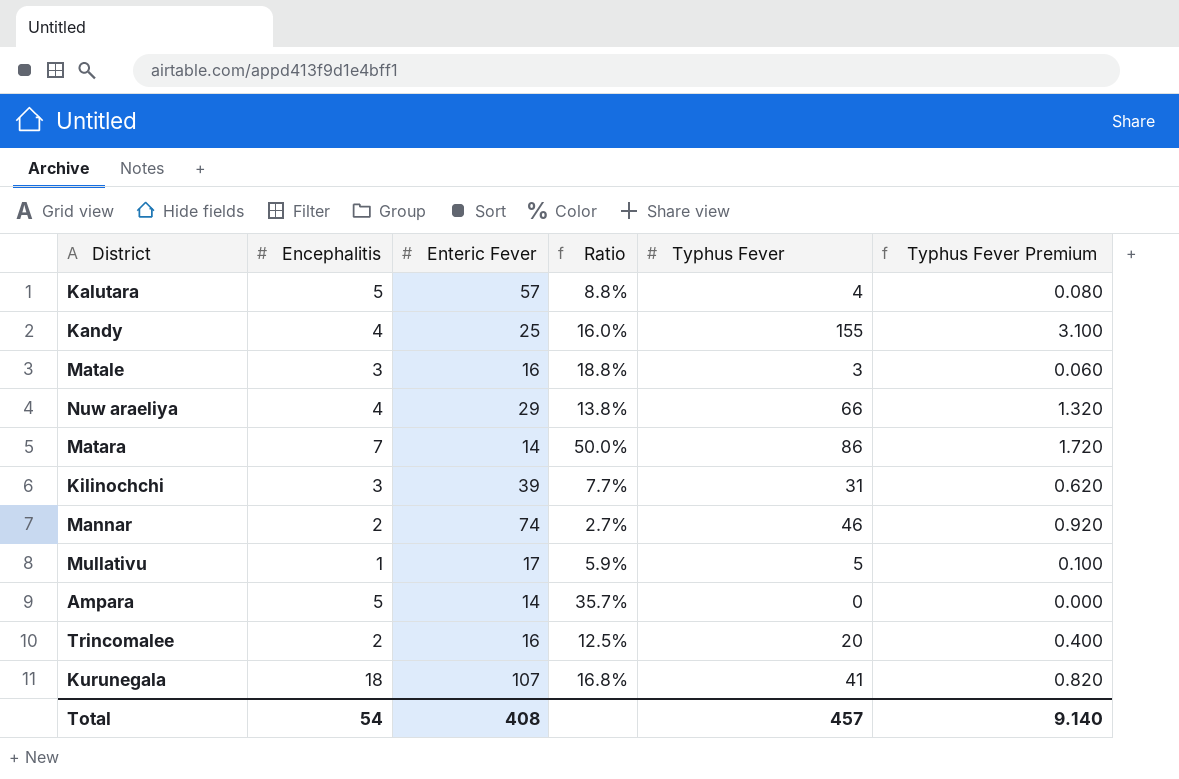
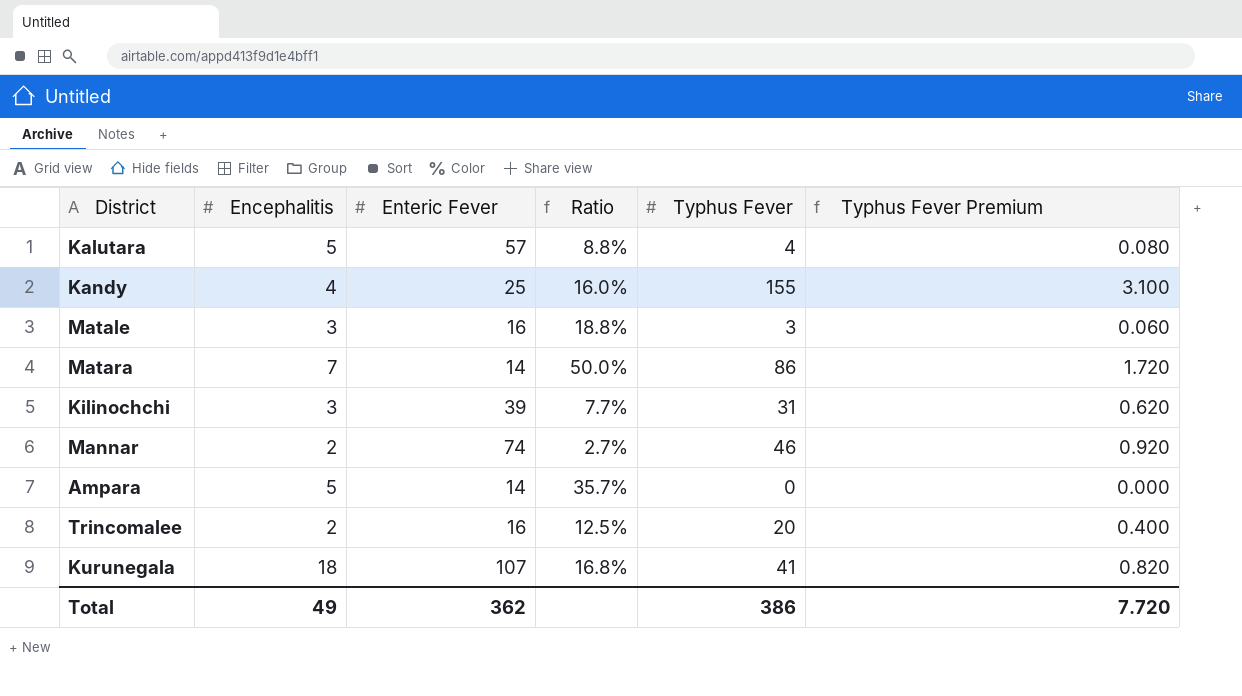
row Nuw araeliya: 4 | 29 | 13.8% | 66 | 1.320 -> none
row Mullativu: 1 | 17 | 5.9% | 5 | 0.100 -> none
Total | Encephalitis: 54 -> 49
Total | Enteric Fever: 408 -> 362
Total | Typhus Fever: 457 -> 386
Total | Typhus Fever Premium: 9.140 -> 7.720

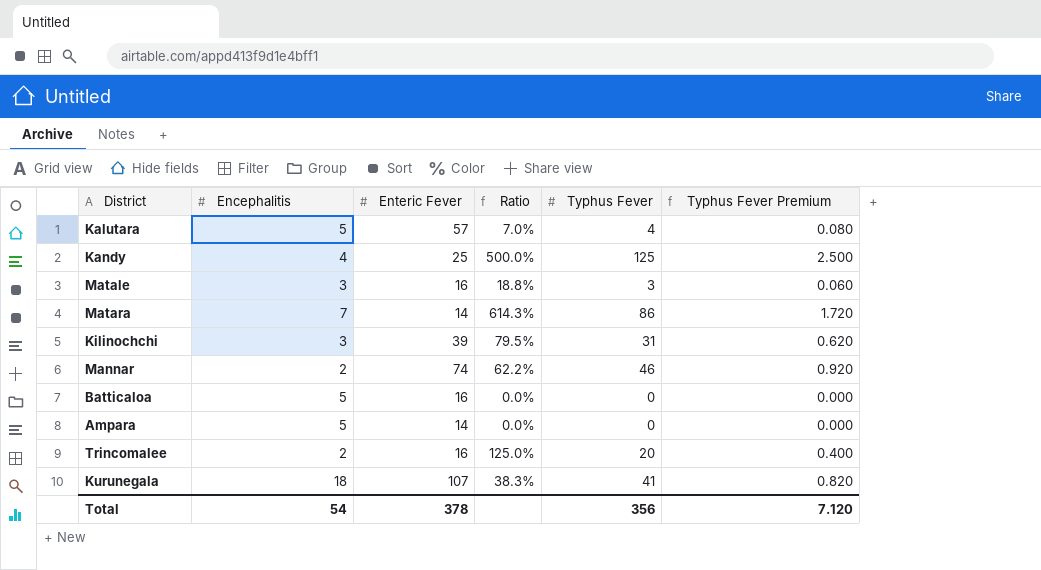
column Ratio | formula: [Encephalitis] / [Enteric Fever] -> [Typhus Fever] / [Enteric Fever]
Kandy | Typhus Fever: 155 -> 125
Kandy | Typhus Fever Premium: 3.100 -> 2.500
row Batticaloa: none -> 5 | 16 | 0.0% | 0 | 0.000
Total | Encephalitis: 49 -> 54
Total | Enteric Fever: 362 -> 378
Total | Typhus Fever: 386 -> 356
Total | Typhus Fever Premium: 7.720 -> 7.120

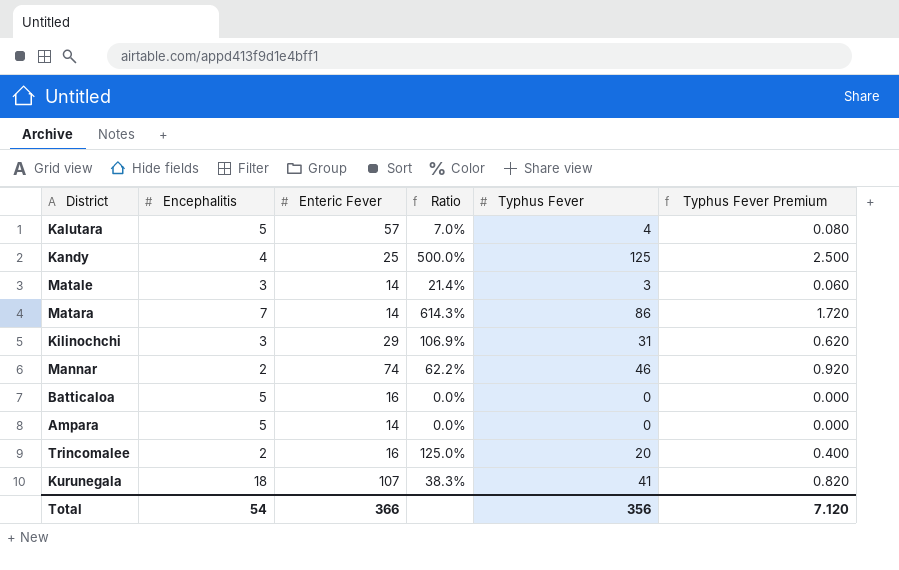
Matale | Enteric Fever: 16 -> 14
Matale | Ratio: 18.8% -> 21.4%
Kilinochchi | Enteric Fever: 39 -> 29
Kilinochchi | Ratio: 79.5% -> 106.9%
Total | Enteric Fever: 378 -> 366

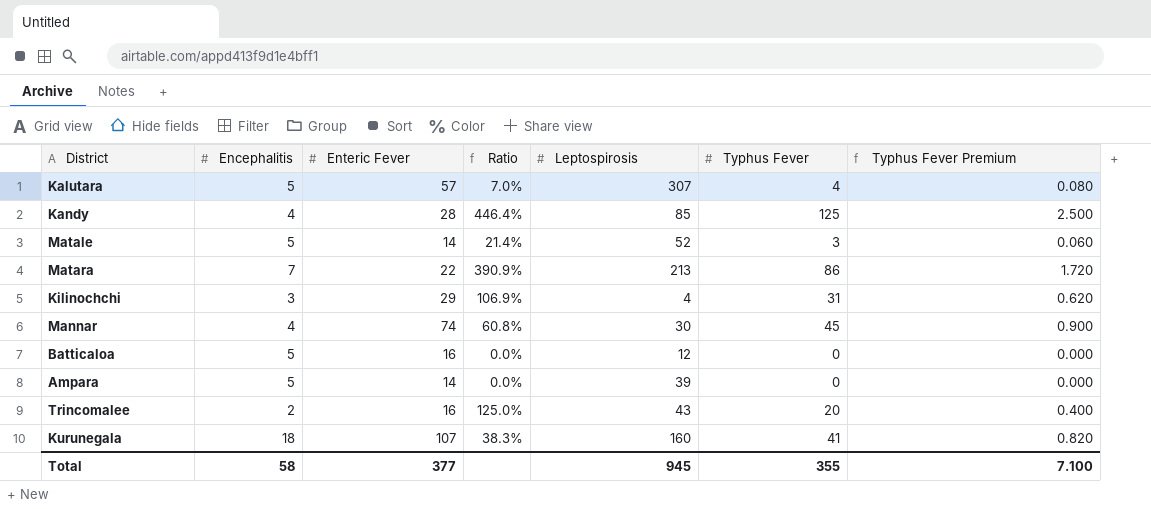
column Leptospirosis | position: none -> 5
Kandy | Enteric Fever: 25 -> 28
Kandy | Ratio: 500.0% -> 446.4%
Matale | Encephalitis: 3 -> 5
Matara | Enteric Fever: 14 -> 22
Matara | Ratio: 614.3% -> 390.9%
Mannar | Encephalitis: 2 -> 4
Mannar | Ratio: 62.2% -> 60.8%
Mannar | Typhus Fever: 46 -> 45
Mannar | Typhus Fever Premium: 0.920 -> 0.900
Total | Encephalitis: 54 -> 58
Total | Enteric Fever: 366 -> 377
Total | Typhus Fever: 356 -> 355
Total | Typhus Fever Premium: 7.120 -> 7.100

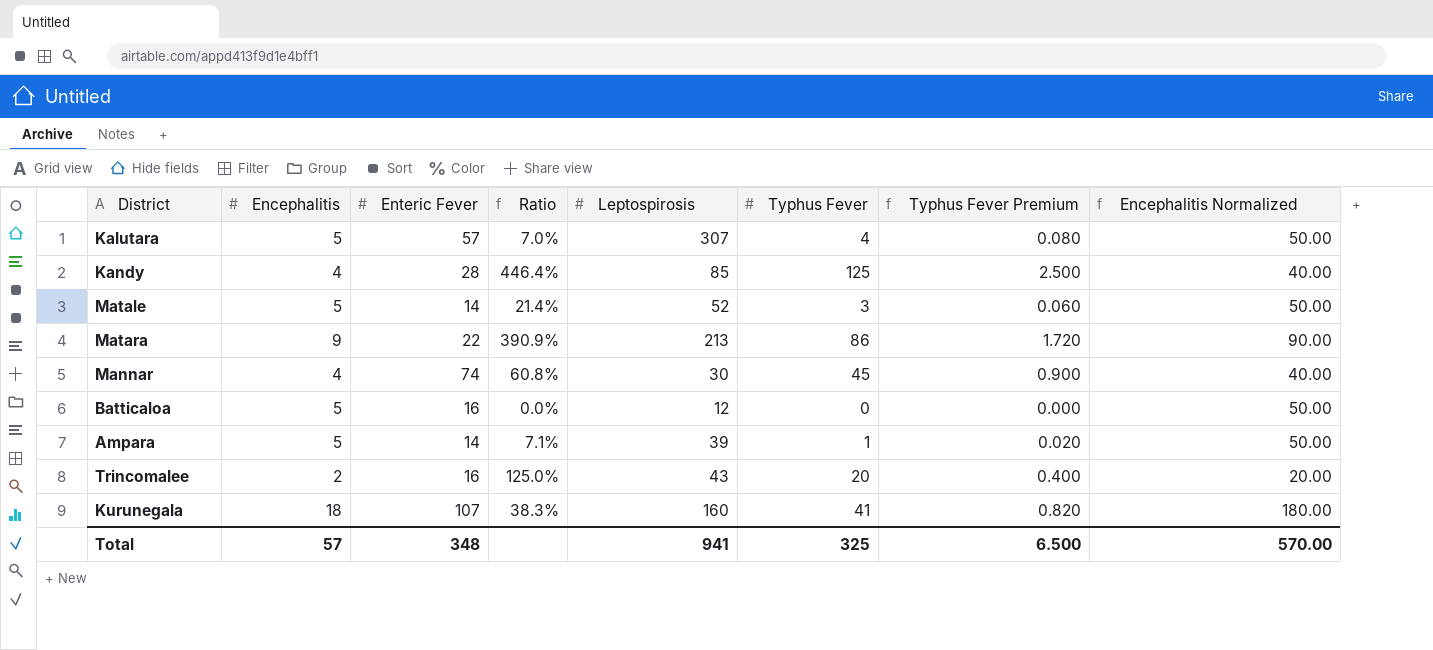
column Encephalitis Normalized | formula: none -> [Encephalitis] * 10
row Kilinochchi: 3 | 29 | 106.9% | 4 | 31 | 0.620 -> none
Matara | Encephalitis: 7 -> 9
Ampara | Ratio: 0.0% -> 7.1%
Ampara | Typhus Fever: 0 -> 1
Ampara | Typhus Fever Premium: 0.000 -> 0.020
Total | Encephalitis: 58 -> 57
Total | Enteric Fever: 377 -> 348
Total | Leptospirosis: 945 -> 941
Total | Typhus Fever: 355 -> 325
Total | Typhus Fever Premium: 7.100 -> 6.500

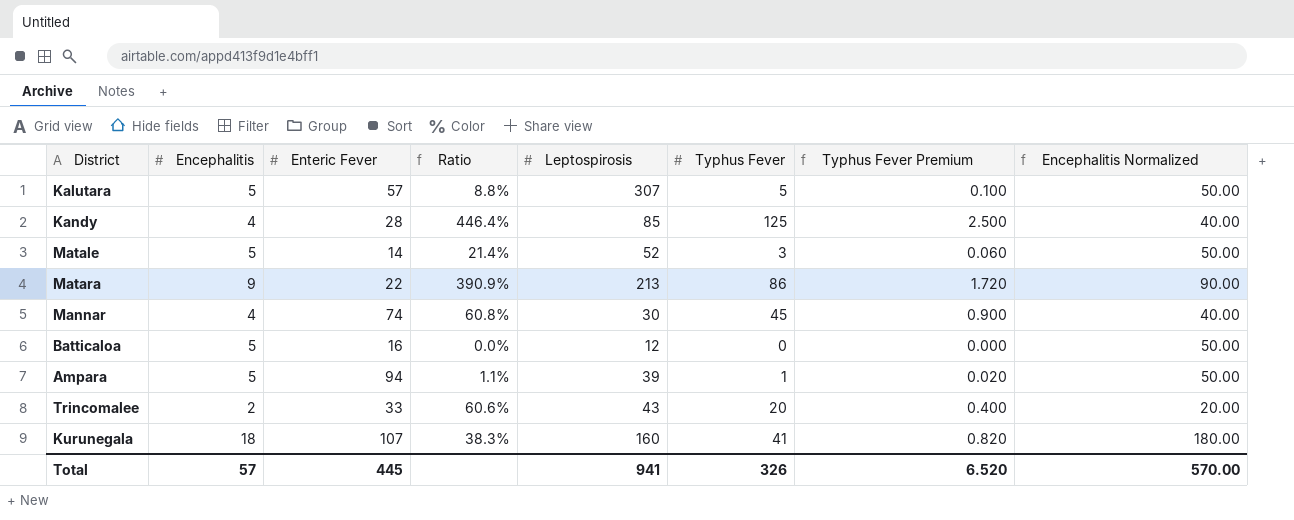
Kalutara | Ratio: 7.0% -> 8.8%
Kalutara | Typhus Fever: 4 -> 5
Kalutara | Typhus Fever Premium: 0.080 -> 0.100
Ampara | Enteric Fever: 14 -> 94
Ampara | Ratio: 7.1% -> 1.1%
Trincomalee | Enteric Fever: 16 -> 33
Trincomalee | Ratio: 125.0% -> 60.6%
Total | Enteric Fever: 348 -> 445
Total | Typhus Fever: 325 -> 326
Total | Typhus Fever Premium: 6.500 -> 6.520

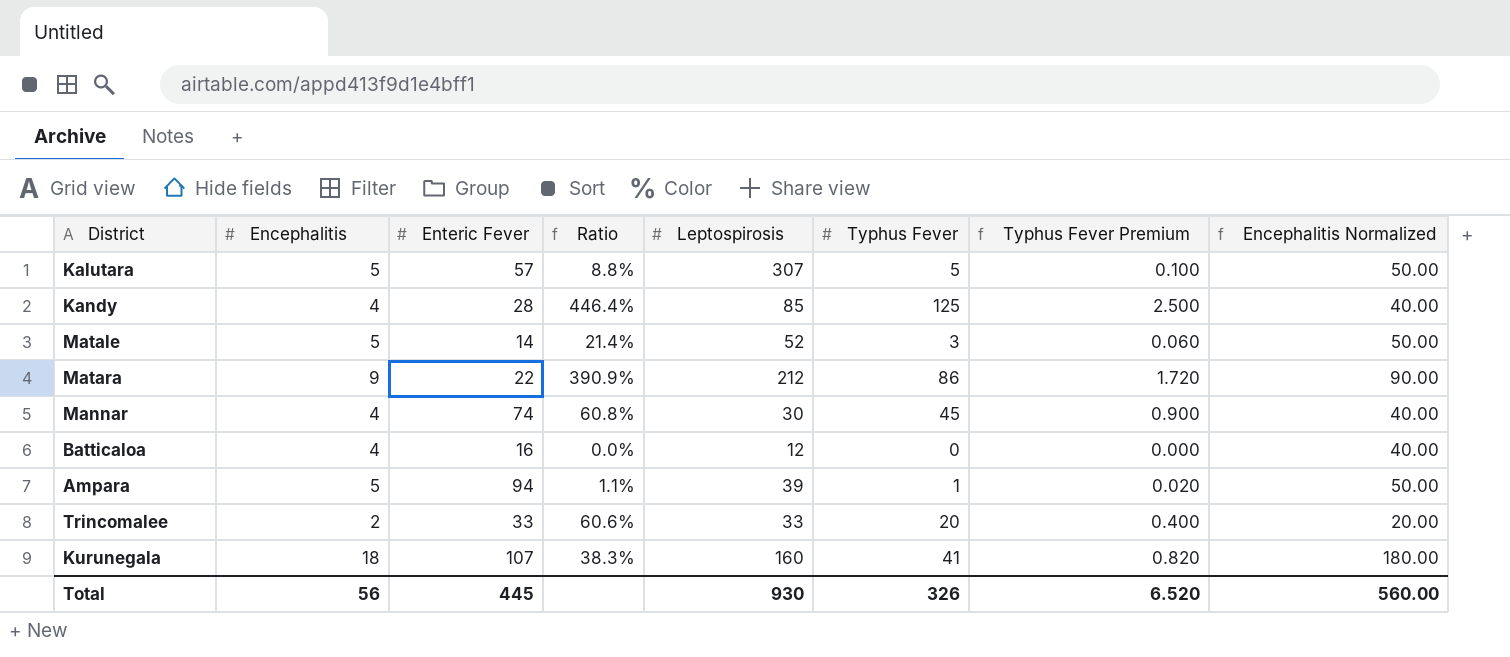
Matara | Leptospirosis: 213 -> 212
Batticaloa | Encephalitis: 5 -> 4
Batticaloa | Encephalitis Normalized: 50.00 -> 40.00
Trincomalee | Leptospirosis: 43 -> 33
Total | Encephalitis: 57 -> 56
Total | Leptospirosis: 941 -> 930
Total | Encephalitis Normalized: 570.00 -> 560.00

